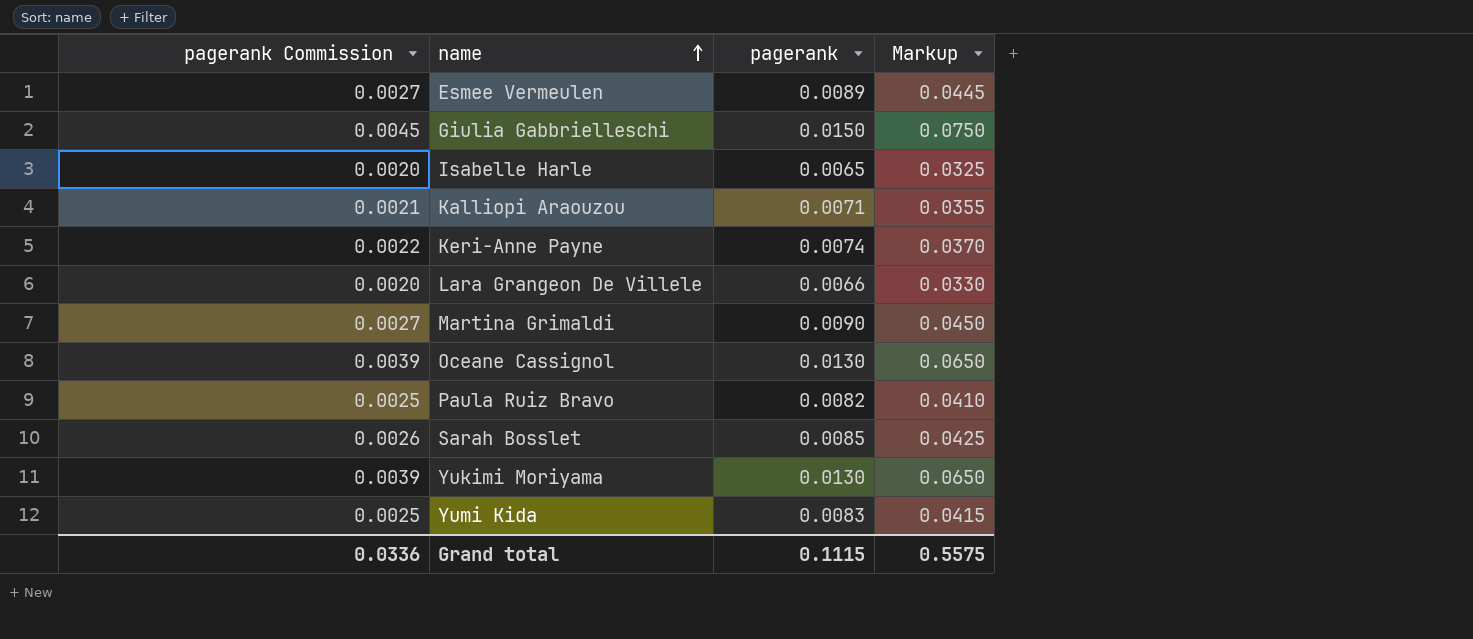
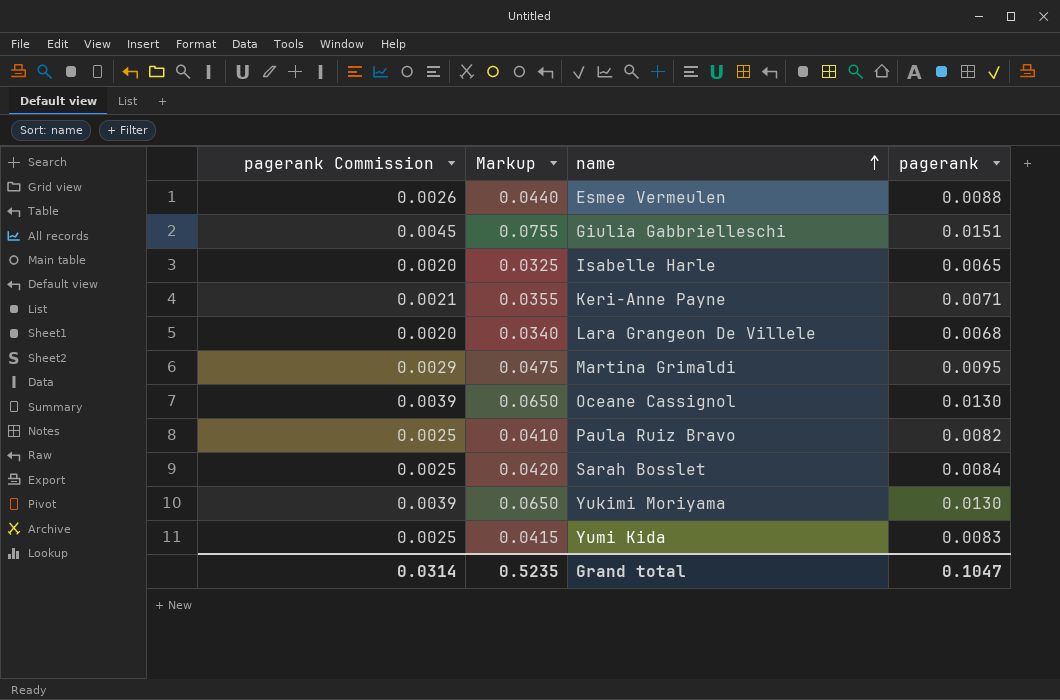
column Markup | position: 4 -> 2
row Kalliopi Araouzou: 0.0021 | 0.0071 | 0.0355 -> none
Esmee Vermeulen | pagerank Commission: 0.0027 -> 0.0026
Esmee Vermeulen | Markup: 0.0445 -> 0.0440
Esmee Vermeulen | pagerank: 0.0089 -> 0.0088
Giulia Gabbrielleschi | Markup: 0.0750 -> 0.0755
Giulia Gabbrielleschi | pagerank: 0.0150 -> 0.0151
Keri-Anne Payne | pagerank Commission: 0.0022 -> 0.0021
Keri-Anne Payne | Markup: 0.0370 -> 0.0355
Keri-Anne Payne | pagerank: 0.0074 -> 0.0071
Lara Grangeon De Villele | Markup: 0.0330 -> 0.0340
Lara Grangeon De Villele | pagerank: 0.0066 -> 0.0068
Martina Grimaldi | pagerank Commission: 0.0027 -> 0.0029
Martina Grimaldi | Markup: 0.0450 -> 0.0475
Martina Grimaldi | pagerank: 0.0090 -> 0.0095
Sarah Bosslet | pagerank Commission: 0.0026 -> 0.0025
Sarah Bosslet | Markup: 0.0425 -> 0.0420
Sarah Bosslet | pagerank: 0.0085 -> 0.0084
Grand total | pagerank Commission: 0.0336 -> 0.0314
Grand total | Markup: 0.5575 -> 0.5235
Grand total | pagerank: 0.1115 -> 0.1047

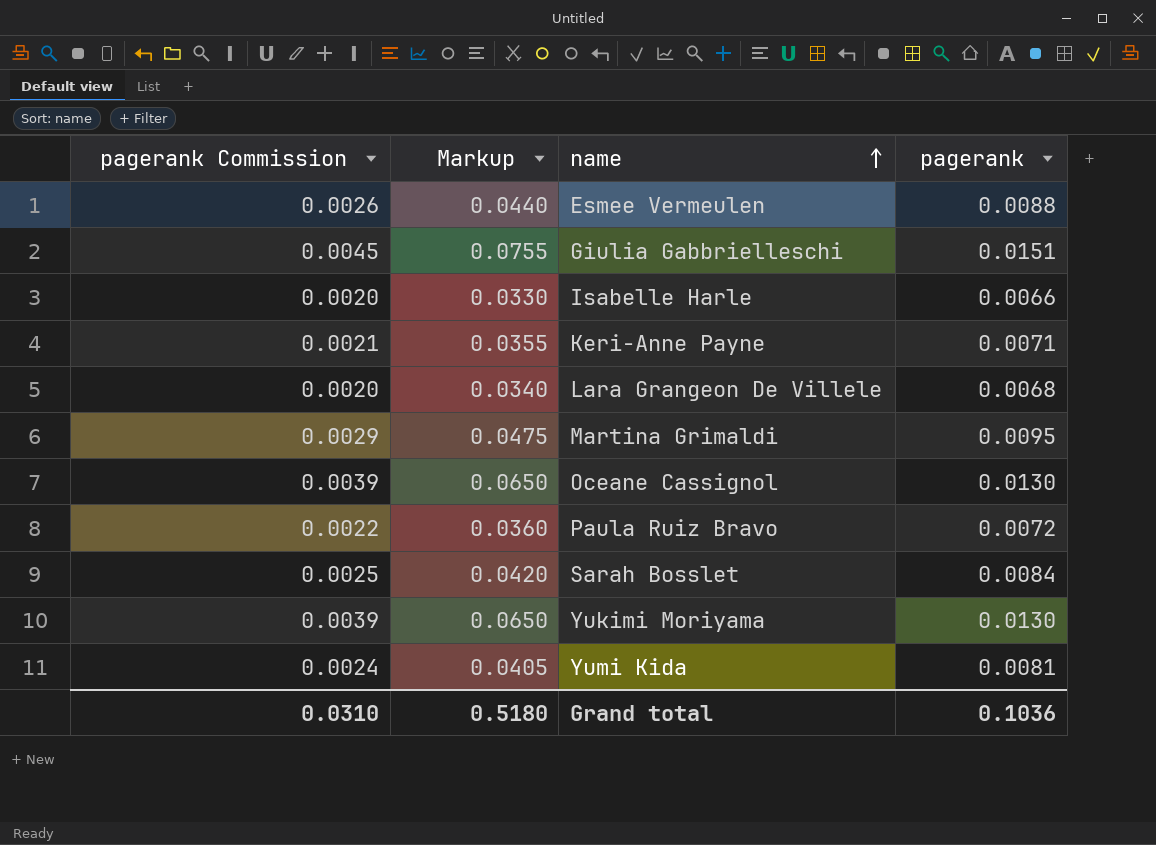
Isabelle Harle | Markup: 0.0325 -> 0.0330
Isabelle Harle | pagerank: 0.0065 -> 0.0066
Paula Ruiz Bravo | pagerank Commission: 0.0025 -> 0.0022
Paula Ruiz Bravo | Markup: 0.0410 -> 0.0360
Paula Ruiz Bravo | pagerank: 0.0082 -> 0.0072
Yumi Kida | pagerank Commission: 0.0025 -> 0.0024
Yumi Kida | Markup: 0.0415 -> 0.0405
Yumi Kida | pagerank: 0.0083 -> 0.0081
Grand total | pagerank Commission: 0.0314 -> 0.0310
Grand total | Markup: 0.5235 -> 0.5180
Grand total | pagerank: 0.1047 -> 0.1036

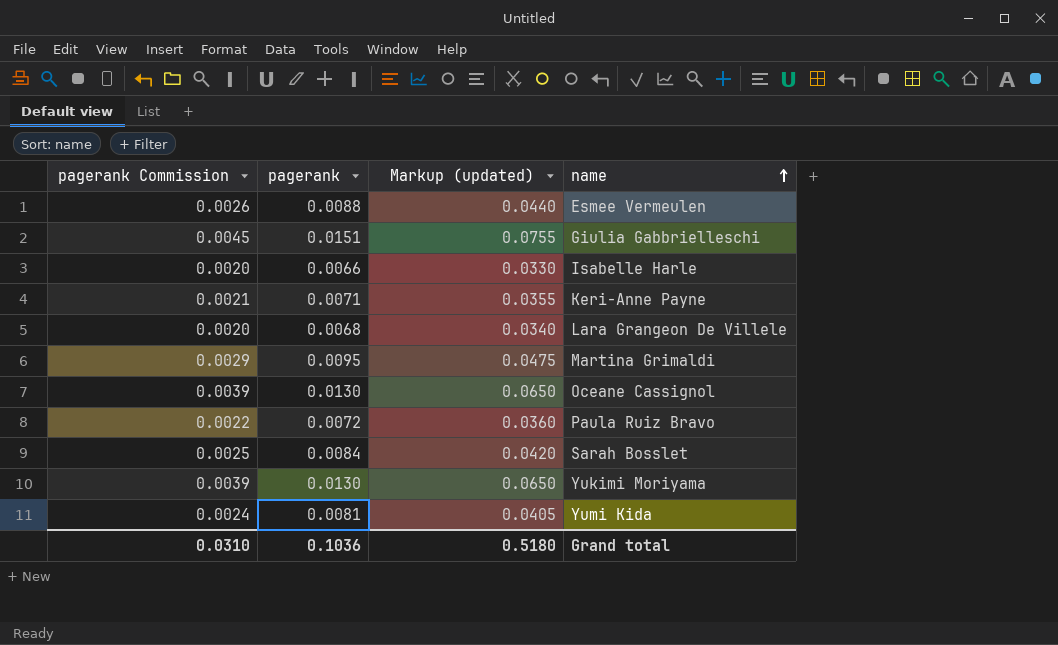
column pagerank | position: 4 -> 2
column name: Markup -> Markup (updated)

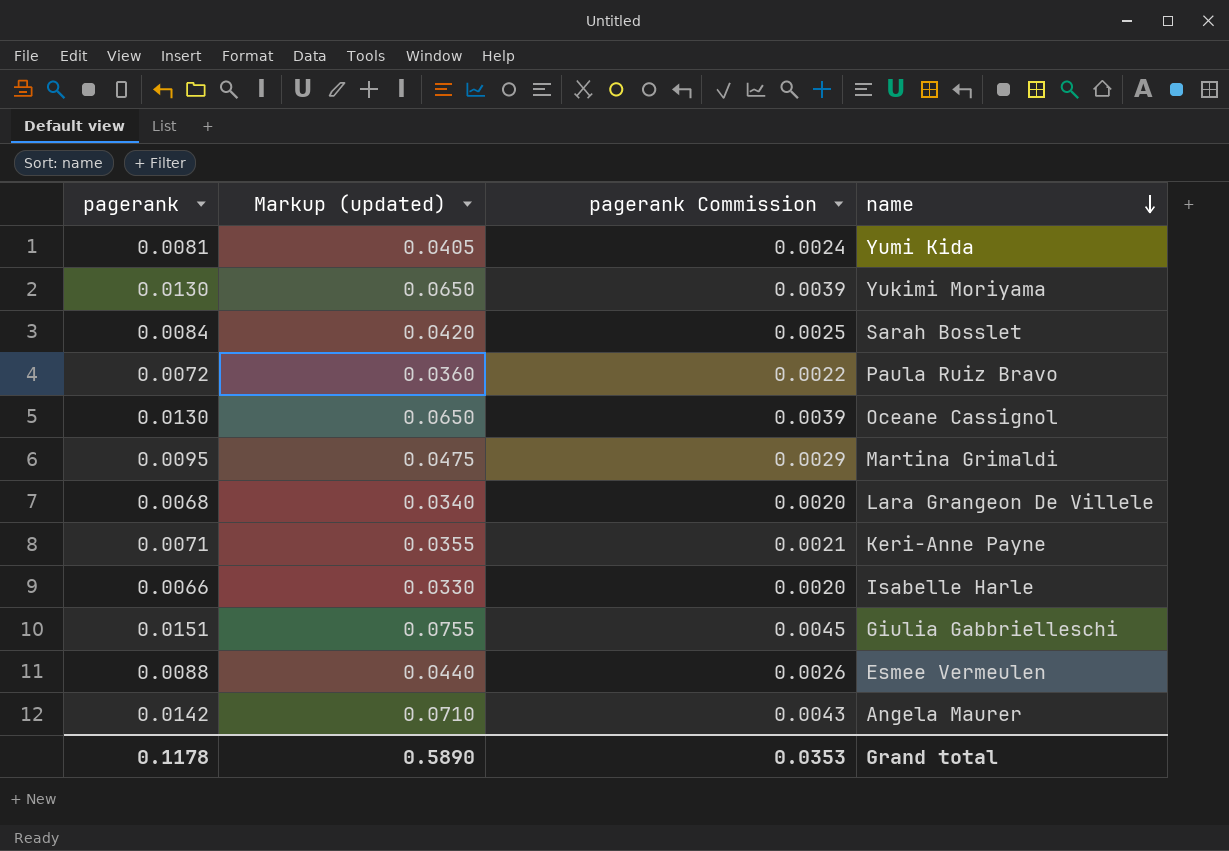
row order: name ascending -> name descending
column pagerank Commission | position: 1 -> 3
row Angela Maurer: none -> 0.0142 | 0.0710 | 0.0043
Grand total | pagerank: 0.1036 -> 0.1178
Grand total | Markup (updated): 0.5180 -> 0.5890
Grand total | pagerank Commission: 0.0310 -> 0.0353

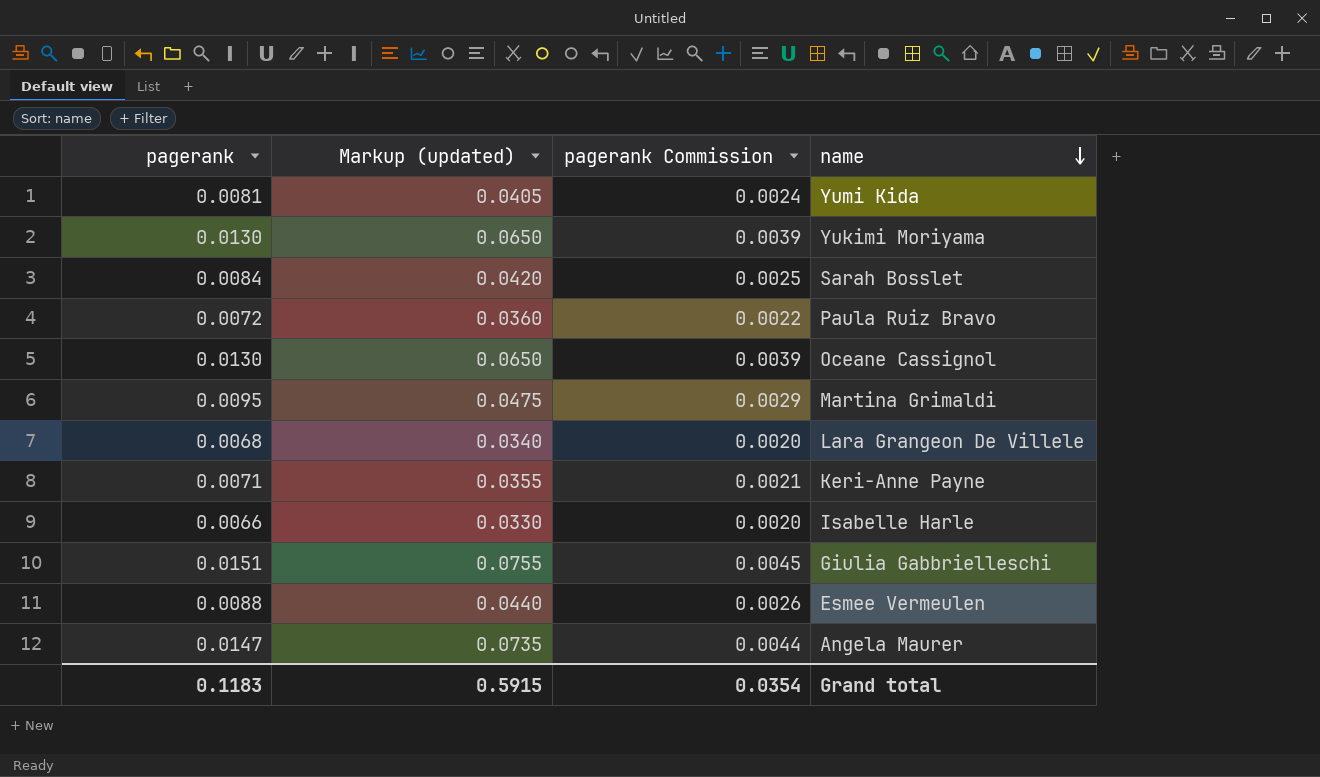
Angela Maurer | pagerank: 0.0142 -> 0.0147
Angela Maurer | Markup (updated): 0.0710 -> 0.0735
Angela Maurer | pagerank Commission: 0.0043 -> 0.0044
Grand total | pagerank: 0.1178 -> 0.1183
Grand total | Markup (updated): 0.5890 -> 0.5915
Grand total | pagerank Commission: 0.0353 -> 0.0354

